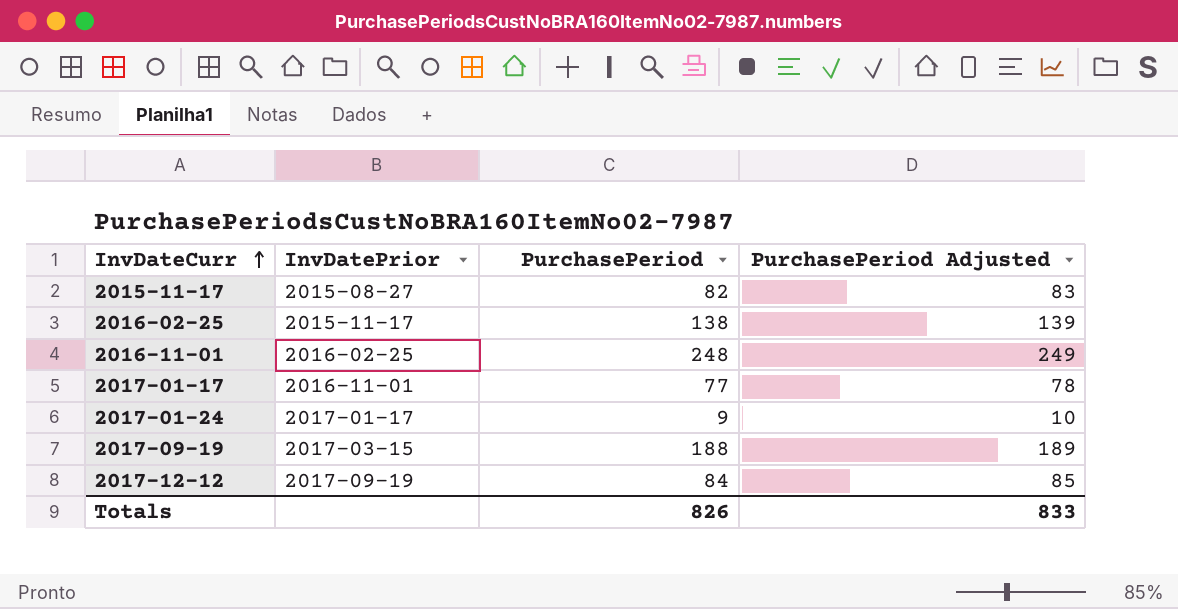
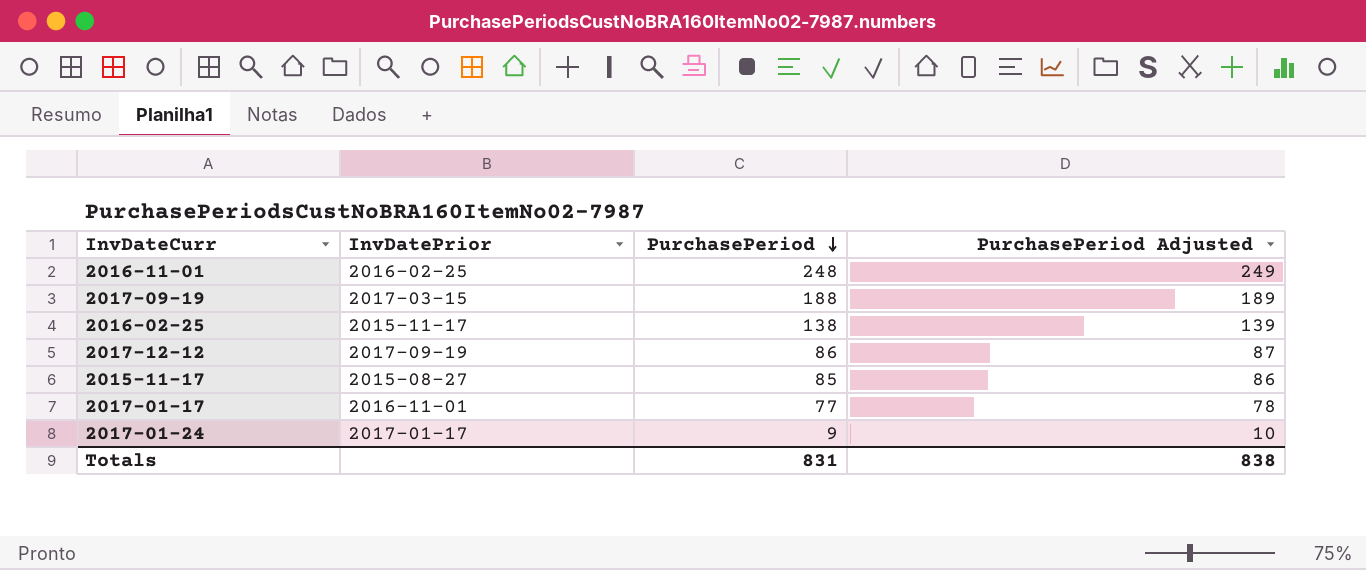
row order: InvDateCurr ascending -> PurchasePeriod descending
2017-12-12 | PurchasePeriod: 84 -> 86
2017-12-12 | PurchasePeriod Adjusted: 85 -> 87
2015-11-17 | PurchasePeriod: 82 -> 85
2015-11-17 | PurchasePeriod Adjusted: 83 -> 86
Totals | PurchasePeriod: 826 -> 831
Totals | PurchasePeriod Adjusted: 833 -> 838

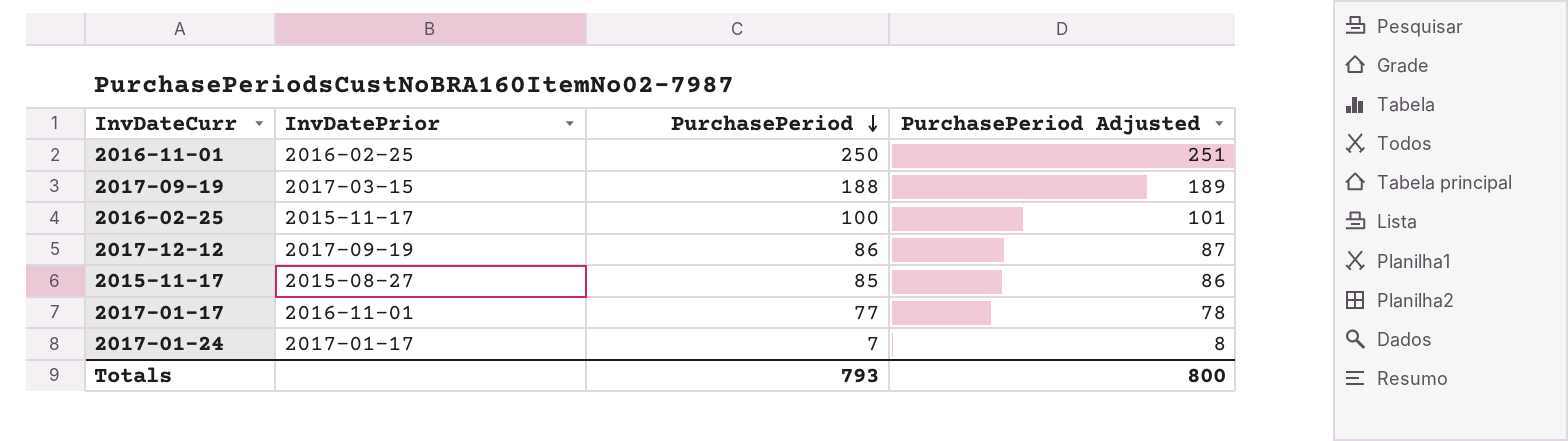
2016-11-01 | PurchasePeriod: 248 -> 250
2016-11-01 | PurchasePeriod Adjusted: 249 -> 251
2016-02-25 | PurchasePeriod: 138 -> 100
2016-02-25 | PurchasePeriod Adjusted: 139 -> 101
2017-01-24 | PurchasePeriod: 9 -> 7
2017-01-24 | PurchasePeriod Adjusted: 10 -> 8
Totals | PurchasePeriod: 831 -> 793
Totals | PurchasePeriod Adjusted: 838 -> 800

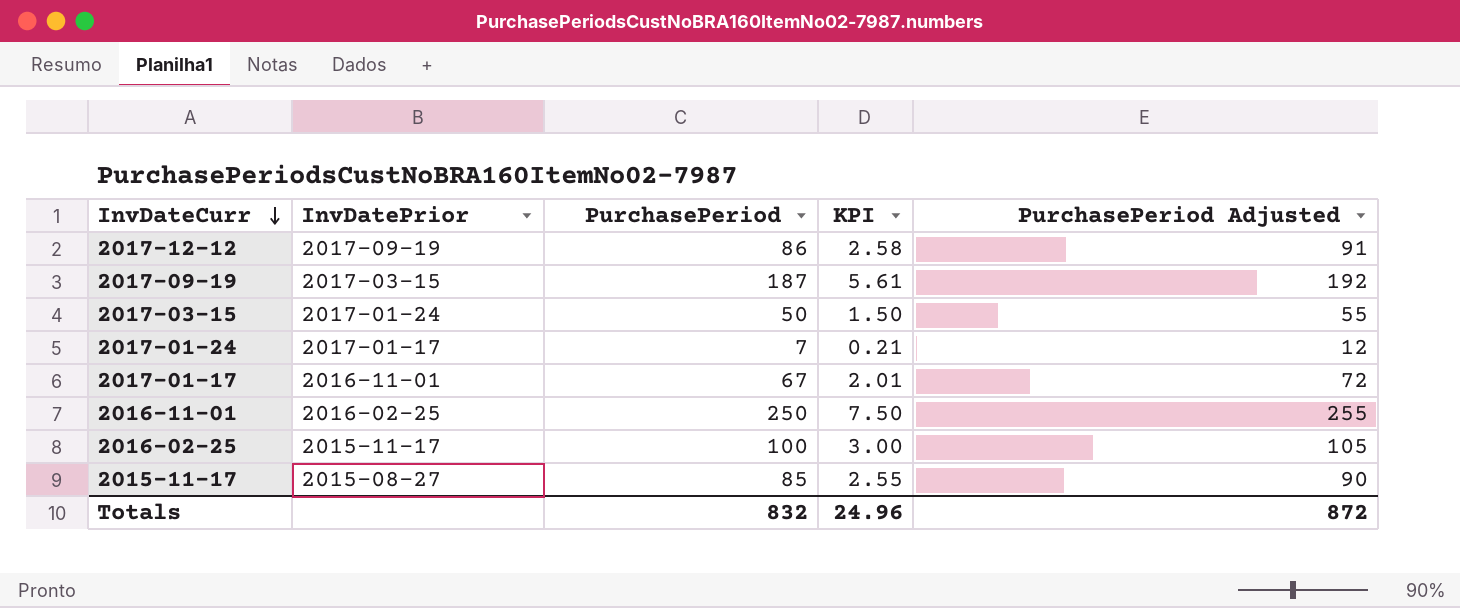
row order: PurchasePeriod descending -> InvDateCurr descending
column KPI | formula: none -> [PurchasePeriod] * 0.03
column PurchasePeriod Adjusted | formula: [PurchasePeriod] + 1 -> [PurchasePeriod] + 5
2017-09-19 | PurchasePeriod: 188 -> 187
row 2017-03-15: none -> 2017-01-24 | 50 | 1.50 | 55
2017-01-17 | PurchasePeriod: 77 -> 67
Totals | PurchasePeriod: 793 -> 832
Totals | PurchasePeriod Adjusted: 800 -> 872

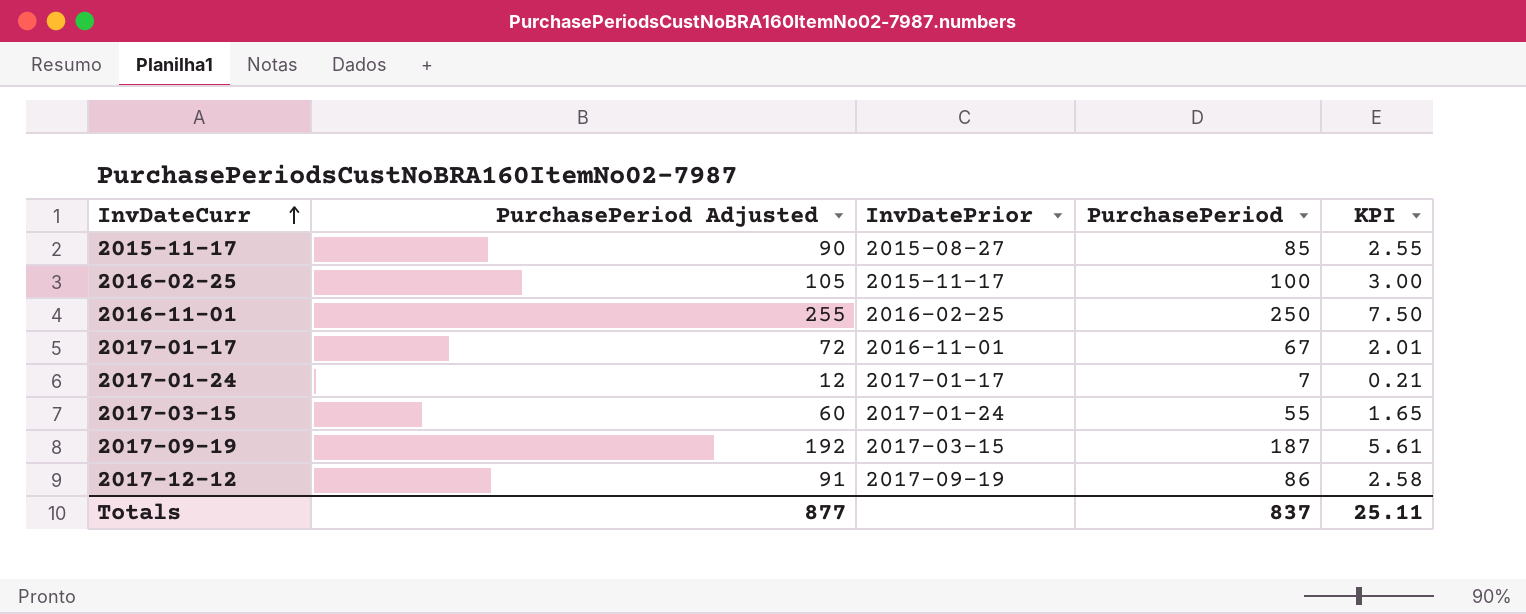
row order: InvDateCurr descending -> InvDateCurr ascending
column PurchasePeriod Adjusted | position: 5 -> 2
2017-03-15 | PurchasePeriod Adjusted: 55 -> 60
2017-03-15 | PurchasePeriod: 50 -> 55
2017-03-15 | KPI: 1.50 -> 1.65
Totals | PurchasePeriod Adjusted: 872 -> 877
Totals | PurchasePeriod: 832 -> 837
Totals | KPI: 24.96 -> 25.11

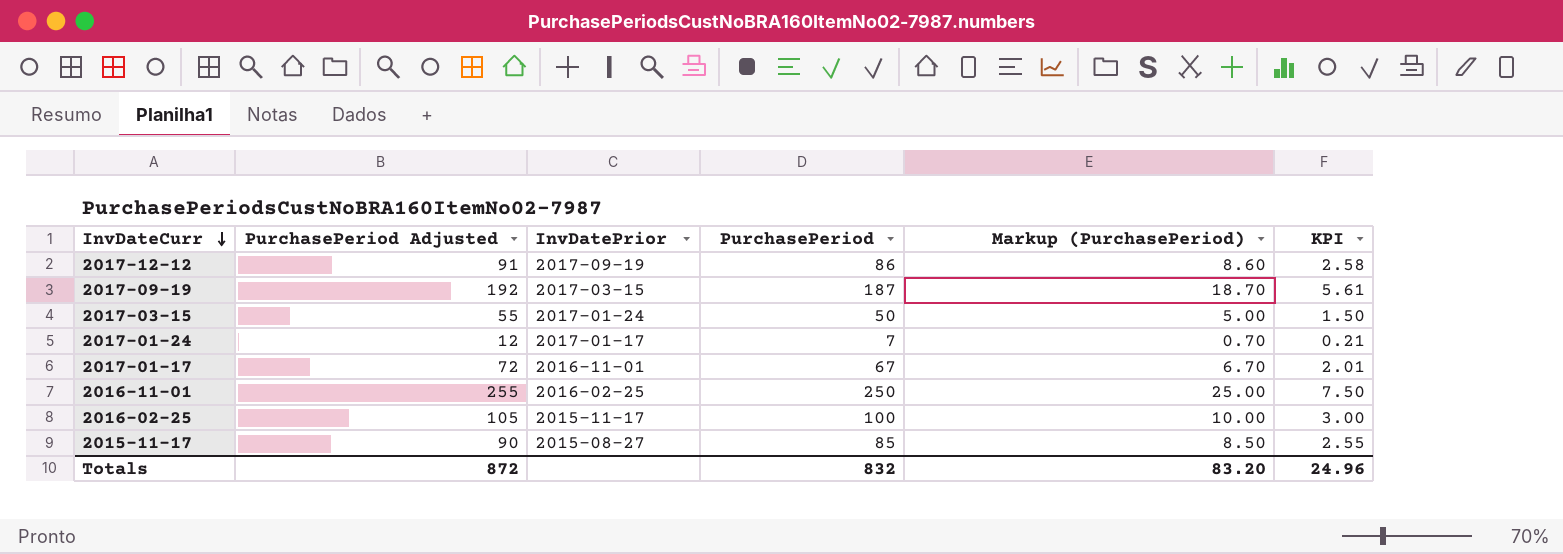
row order: InvDateCurr ascending -> InvDateCurr descending
column Markup (PurchasePeriod) | formula: none -> [PurchasePeriod] * 0.1
2017-03-15 | PurchasePeriod Adjusted: 60 -> 55
2017-03-15 | PurchasePeriod: 55 -> 50
2017-03-15 | KPI: 1.65 -> 1.50
Totals | PurchasePeriod Adjusted: 877 -> 872
Totals | PurchasePeriod: 837 -> 832
Totals | KPI: 25.11 -> 24.96

